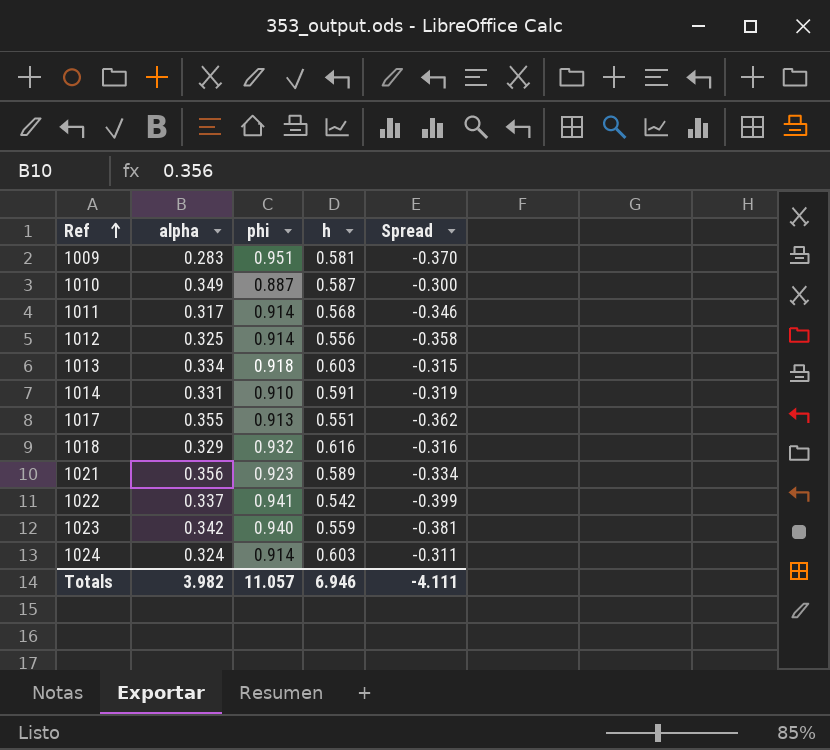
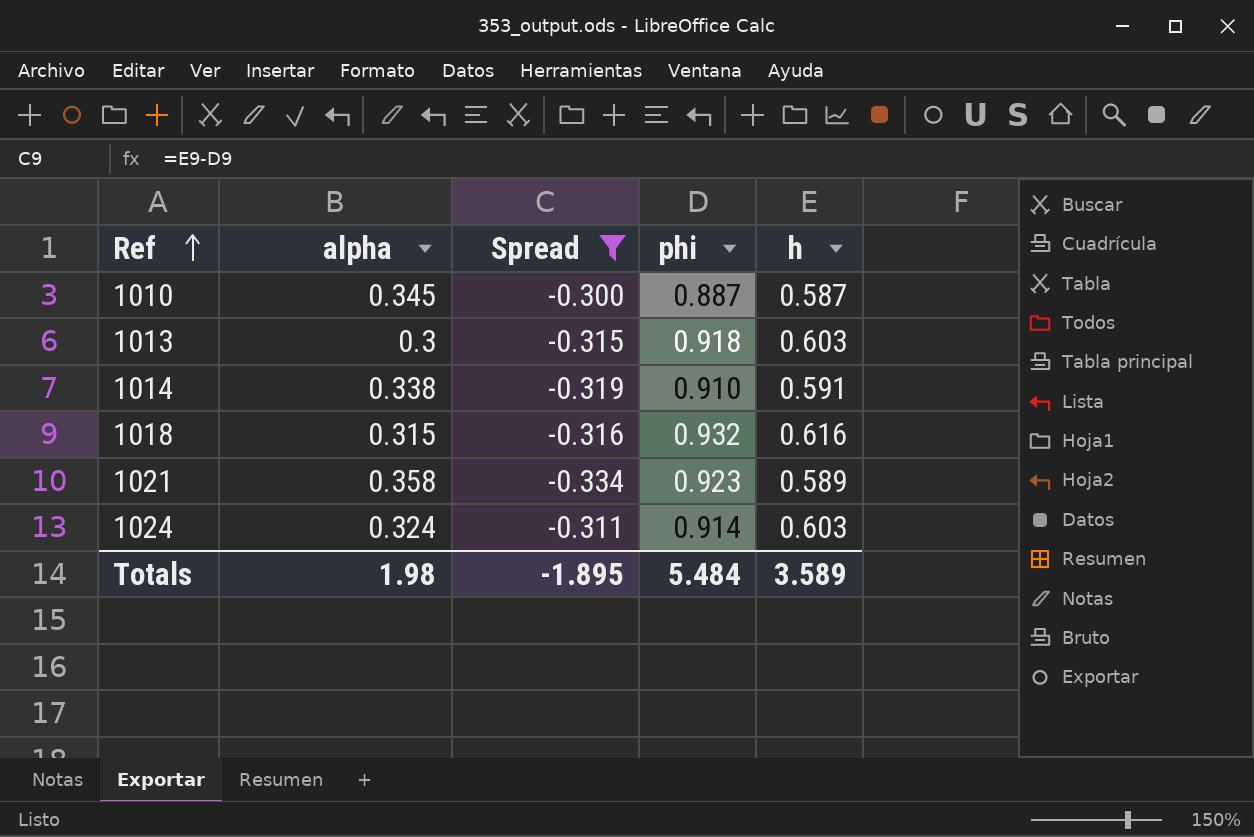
filter: none -> Spread >= -0.334
column Spread | position: 5 -> 3
1010 | alpha: 0.349 -> 0.345
1013 | alpha: 0.334 -> 0.3
1014 | alpha: 0.331 -> 0.338
1018 | alpha: 0.329 -> 0.315
1021 | alpha: 0.356 -> 0.358
Totals | alpha: 3.982 -> 1.98
Totals | Spread: -4.111 -> -1.895
Totals | phi: 11.057 -> 5.484
Totals | h: 6.946 -> 3.589

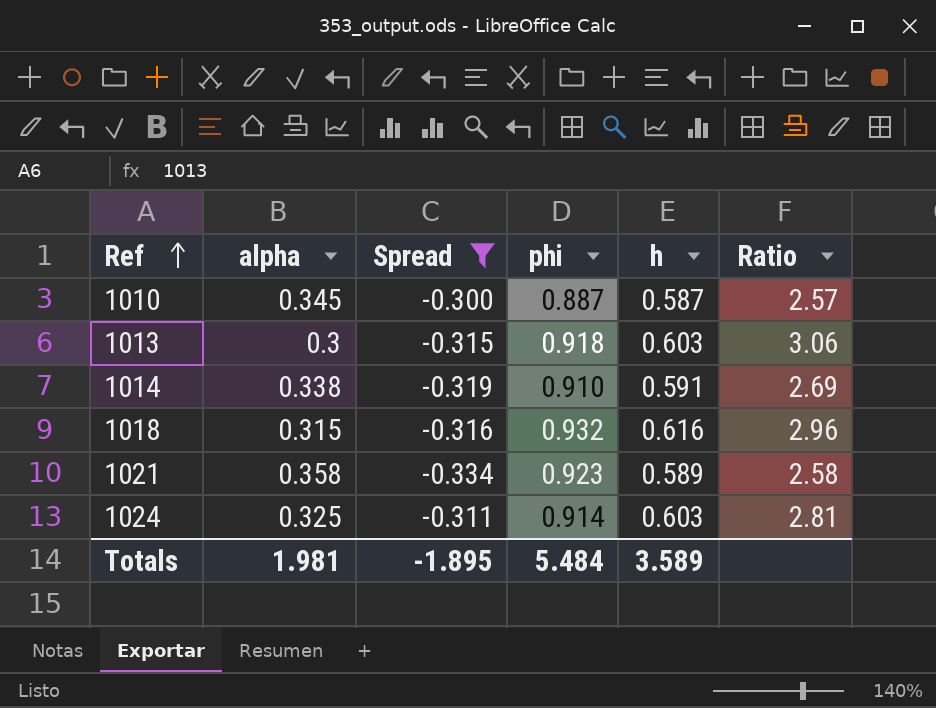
column Ratio | formula: none -> [phi] / [alpha]
1024 | alpha: 0.324 -> 0.325
Totals | alpha: 1.98 -> 1.981

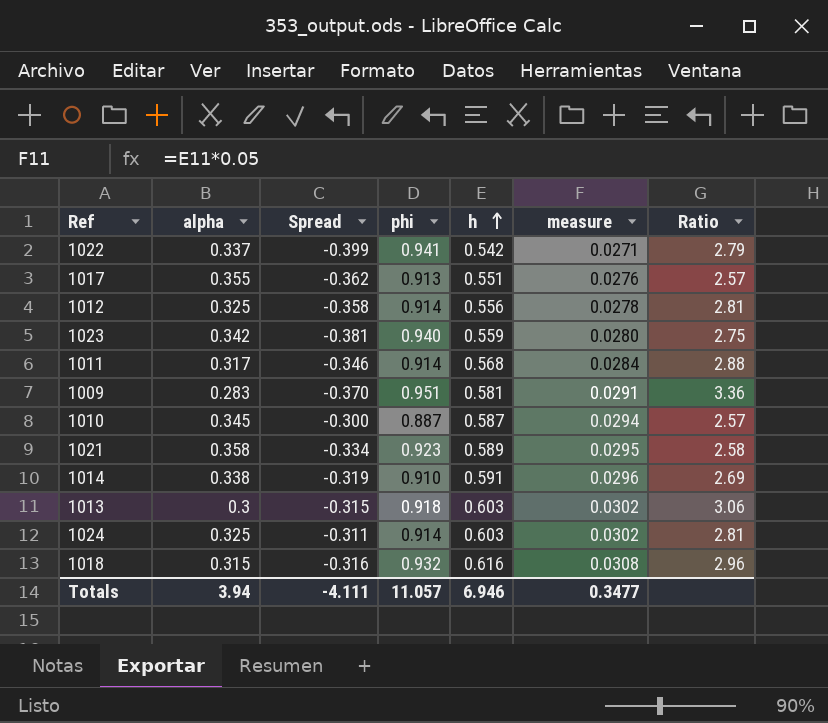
filter: Spread >= -0.334 -> none
row order: Ref ascending -> h ascending
column measure | formula: none -> [h] * 0.05
Totals | alpha: 1.981 -> 3.94
Totals | Spread: -1.895 -> -4.111
Totals | phi: 5.484 -> 11.057
Totals | h: 3.589 -> 6.946

